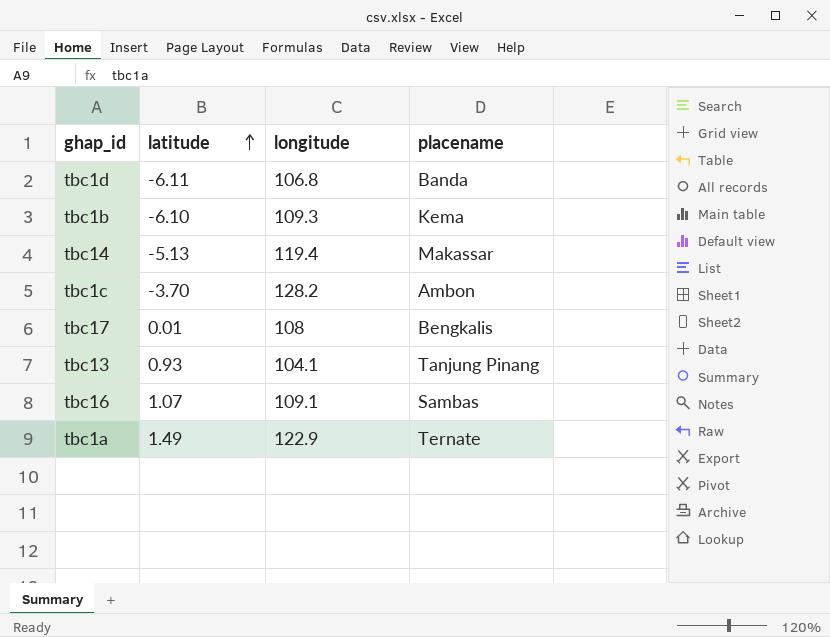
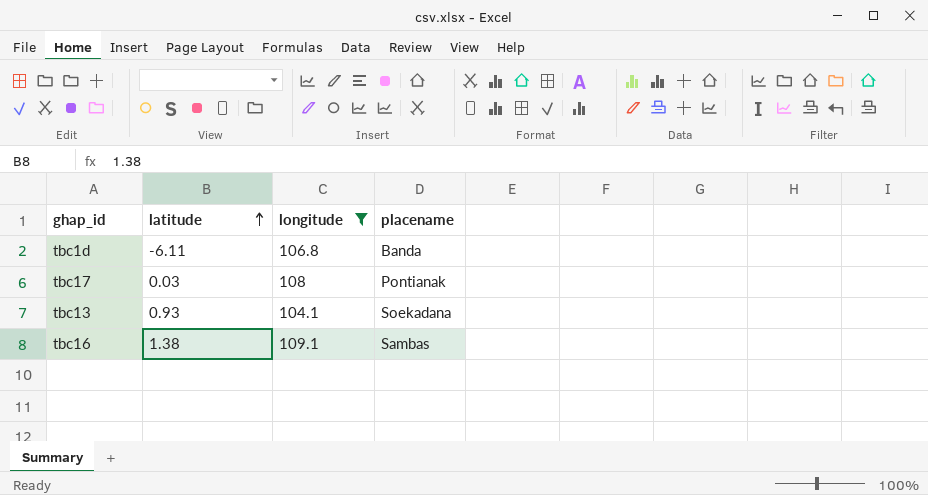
filter: none -> longitude <= 109.1
tbc17 | latitude: 0.01 -> 0.03
tbc17 | placename: Bengkalis -> Pontianak
tbc13 | placename: Tanjung Pinang -> Soekadana
tbc16 | latitude: 1.07 -> 1.38

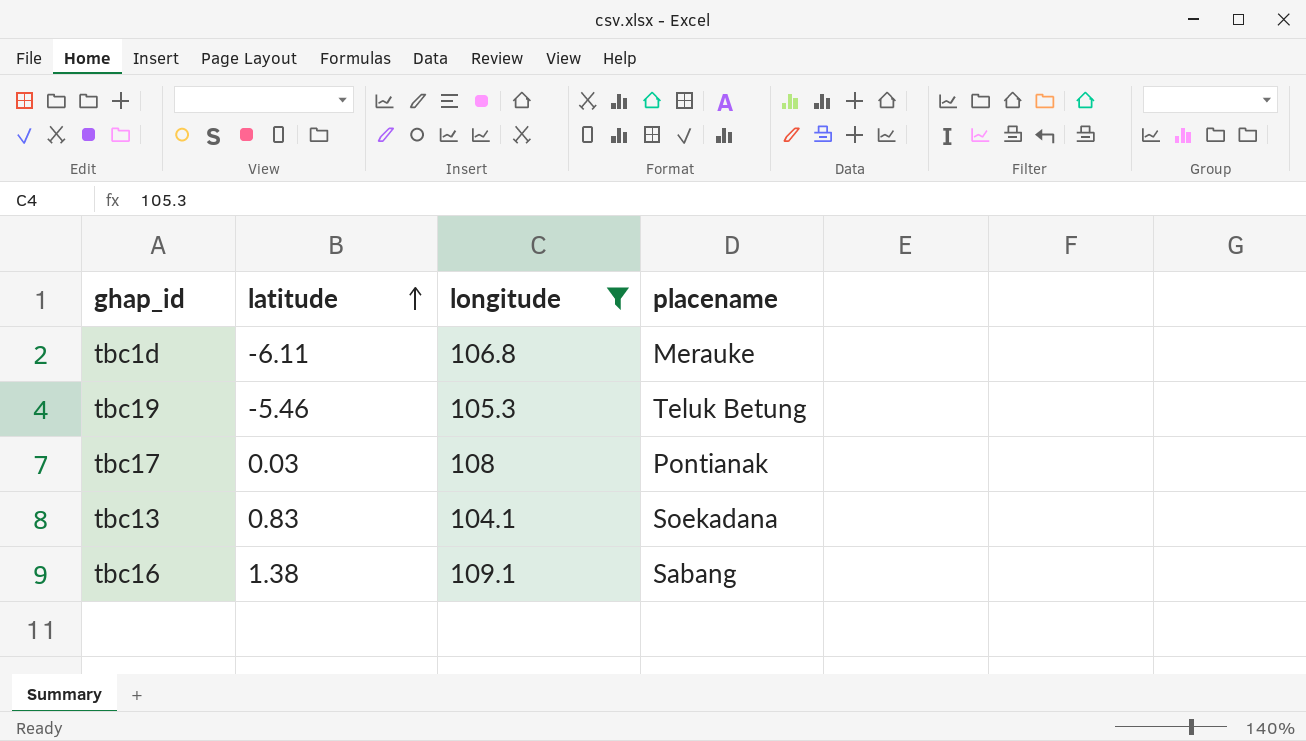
tbc1d | placename: Banda -> Merauke
row tbc19: none -> -5.46 | 105.3 | Teluk Betung
tbc13 | latitude: 0.93 -> 0.83
tbc16 | placename: Sambas -> Sabang

